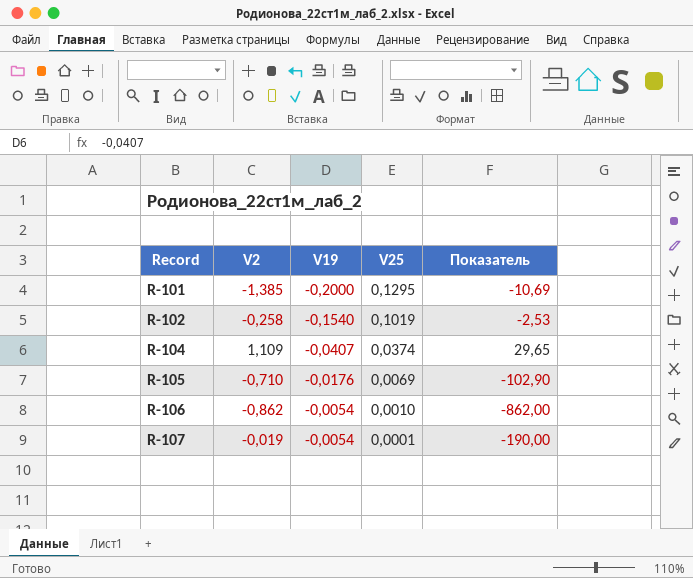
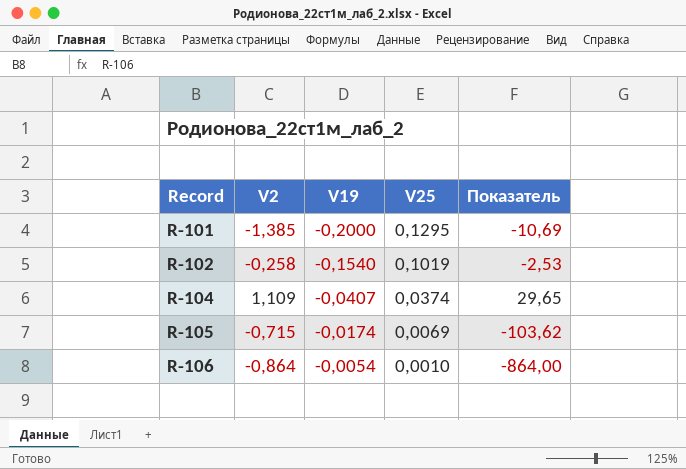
row R-107: -0,019 | -0,0054 | 0,0001 | -190,00 -> none
R-105 | V2: -0,710 -> -0,715
R-105 | V19: -0,0176 -> -0,0174
R-105 | Показатель: -102,90 -> -103,62
R-106 | V2: -0,862 -> -0,864
R-106 | Показатель: -862,00 -> -864,00

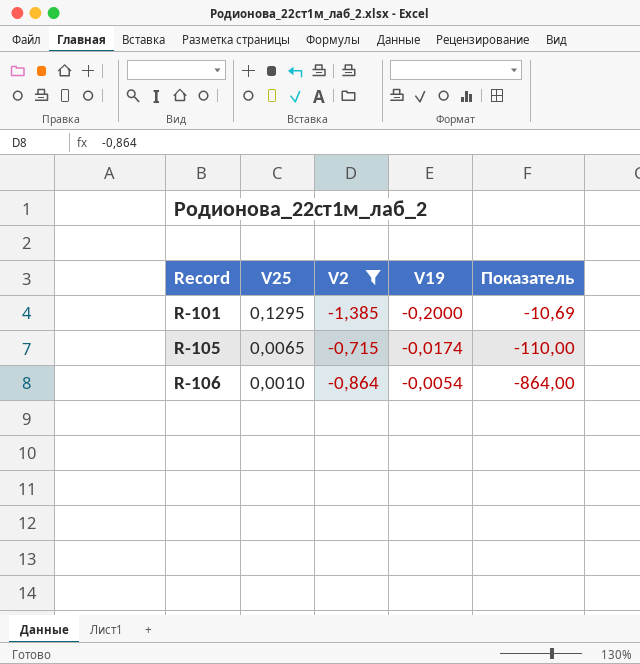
filter: none -> V2 <= -0,715
column V25 | position: 4 -> 2
R-105 | V25: 0,0069 -> 0,0065
R-105 | Показатель: -103,62 -> -110,00

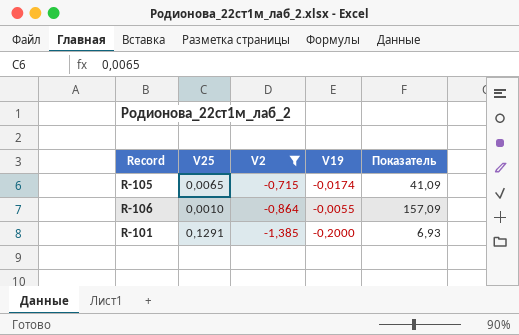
row order: Record ascending -> V2 descending
column Показатель | formula: [V2] / [V25] -> [V2] / [V19]
R-106 | V19: -0,0054 -> -0,0055
R-101 | V25: 0,1295 -> 0,1291

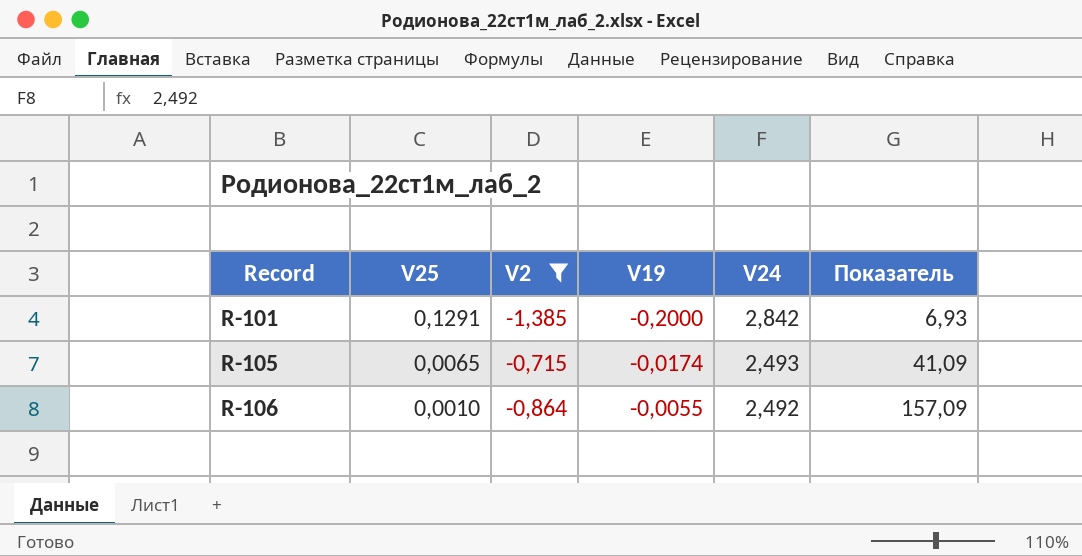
row order: V2 descending -> Record ascending
column V24 | position: none -> 5

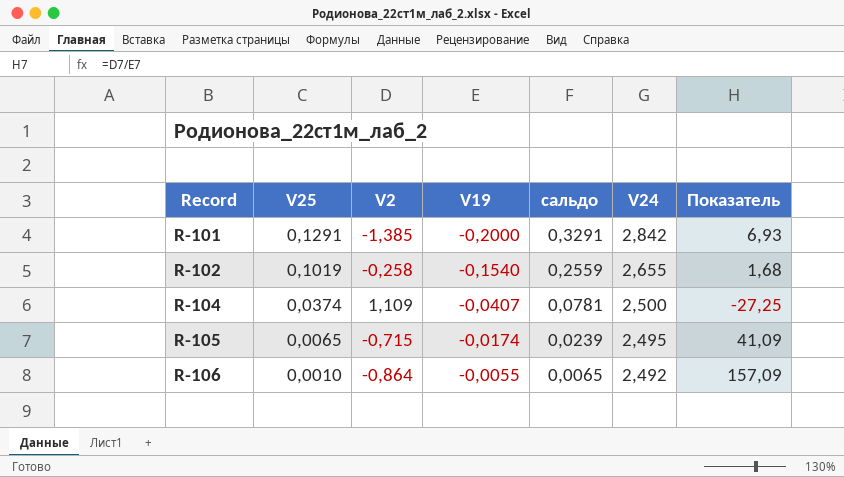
filter: V2 <= -0,715 -> none
column сальдо | formula: none -> [V25] - [V19]
R-105 | V24: 2,493 -> 2,495

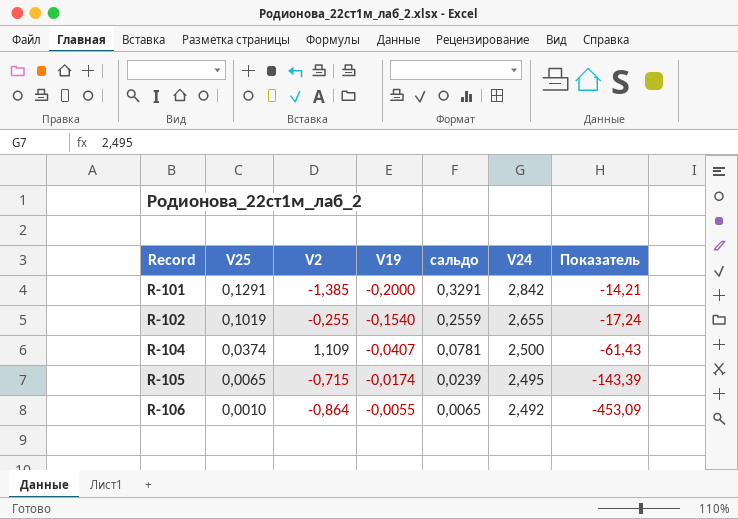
column Показатель | formula: [V2] / [V19] -> [V24] / [V19]
R-102 | V2: -0,258 -> -0,255

